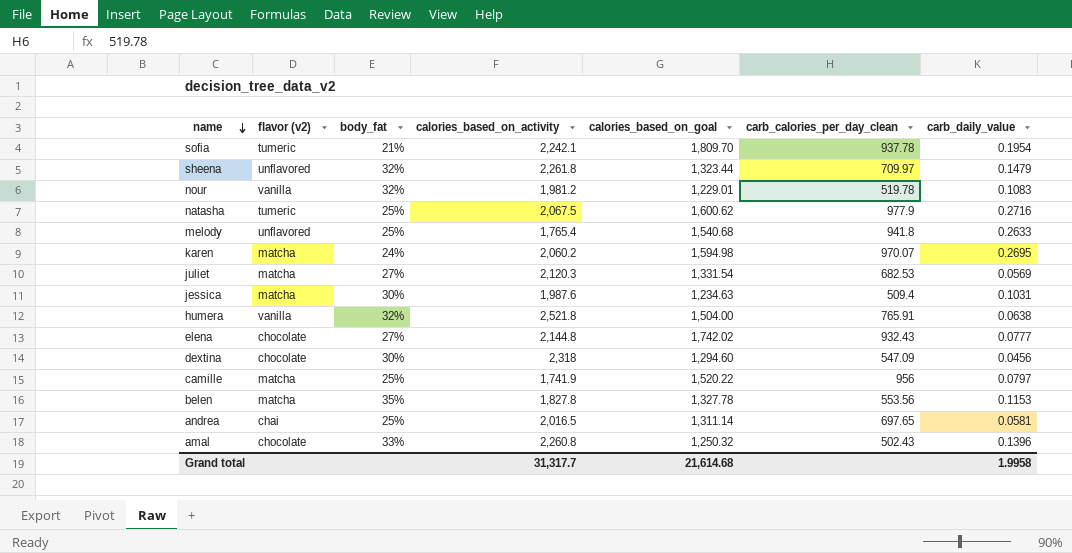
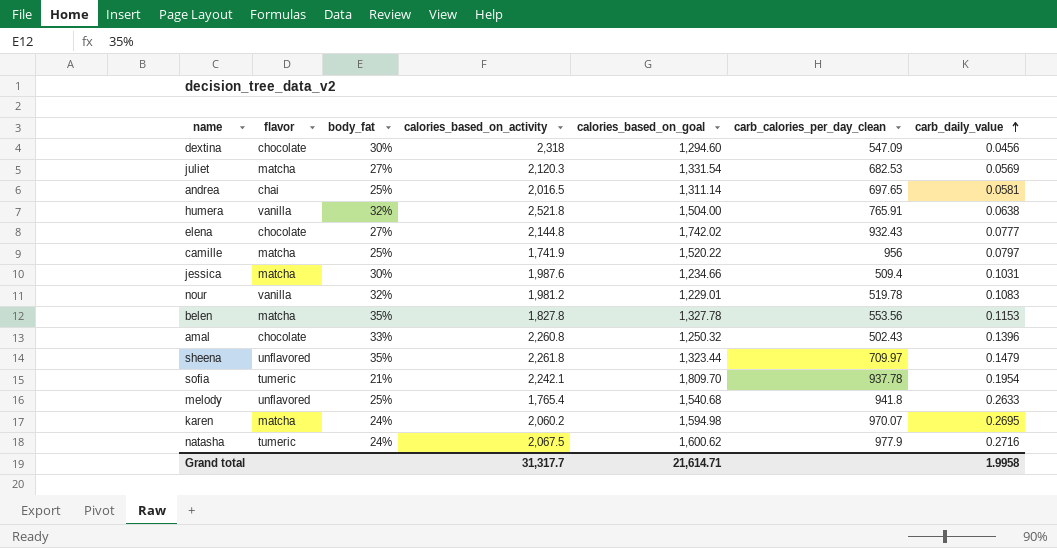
row order: name descending -> carb_daily_value ascending
column name: flavor (v2) -> flavor
jessica | calories_based_on_goal: 1,234.63 -> 1,234.66
sheena | body_fat: 32% -> 35%
natasha | body_fat: 25% -> 24%
Grand total | calories_based_on_goal: 21,614.68 -> 21,614.71

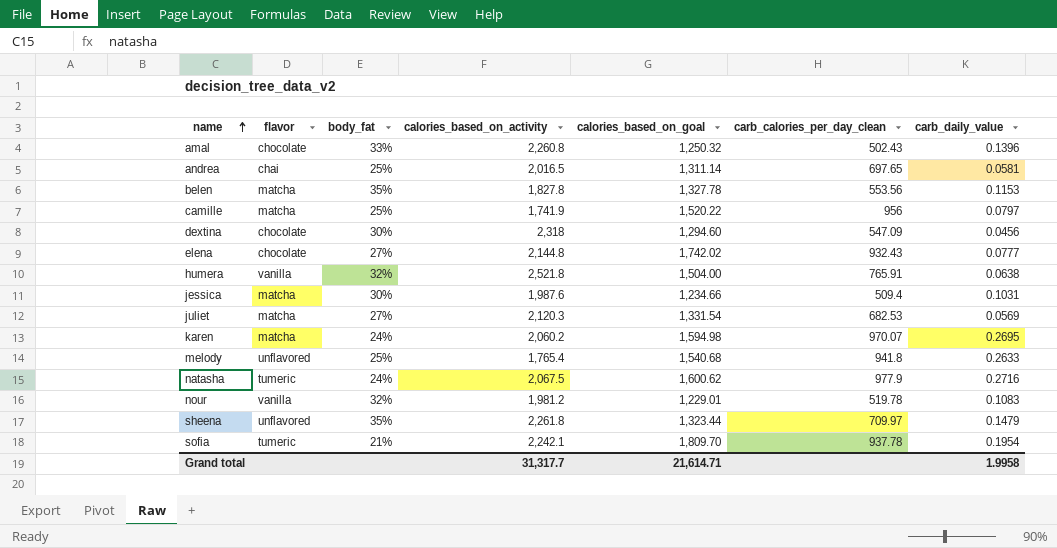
row order: carb_daily_value ascending -> name ascending

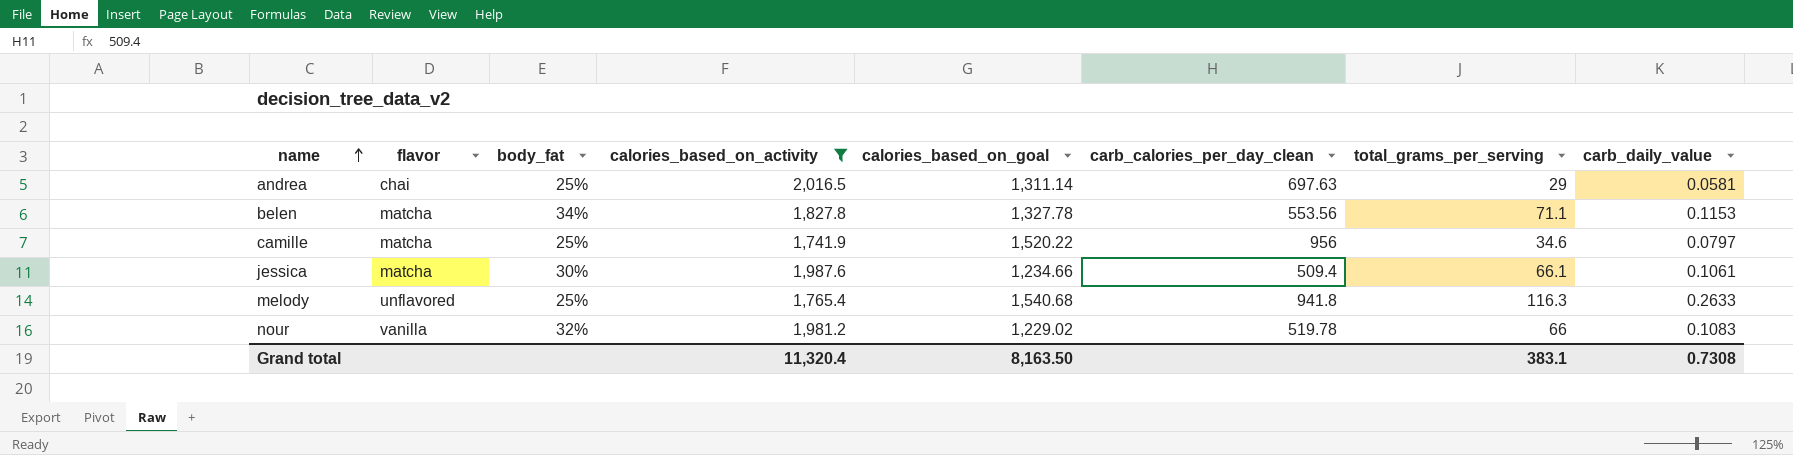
filter: none -> calories_based_on_activity <= 2,016.5
column total_grams_per_serving | position: none -> 7
andrea | carb_calories_per_day_clean: 697.65 -> 697.63
belen | body_fat: 35% -> 34%
jessica | carb_daily_value: 0.1031 -> 0.1061
nour | calories_based_on_goal: 1,229.01 -> 1,229.02
Grand total | calories_based_on_activity: 31,317.7 -> 11,320.4
Grand total | calories_based_on_goal: 21,614.71 -> 8,163.50
Grand total | carb_daily_value: 1.9958 -> 0.7308

